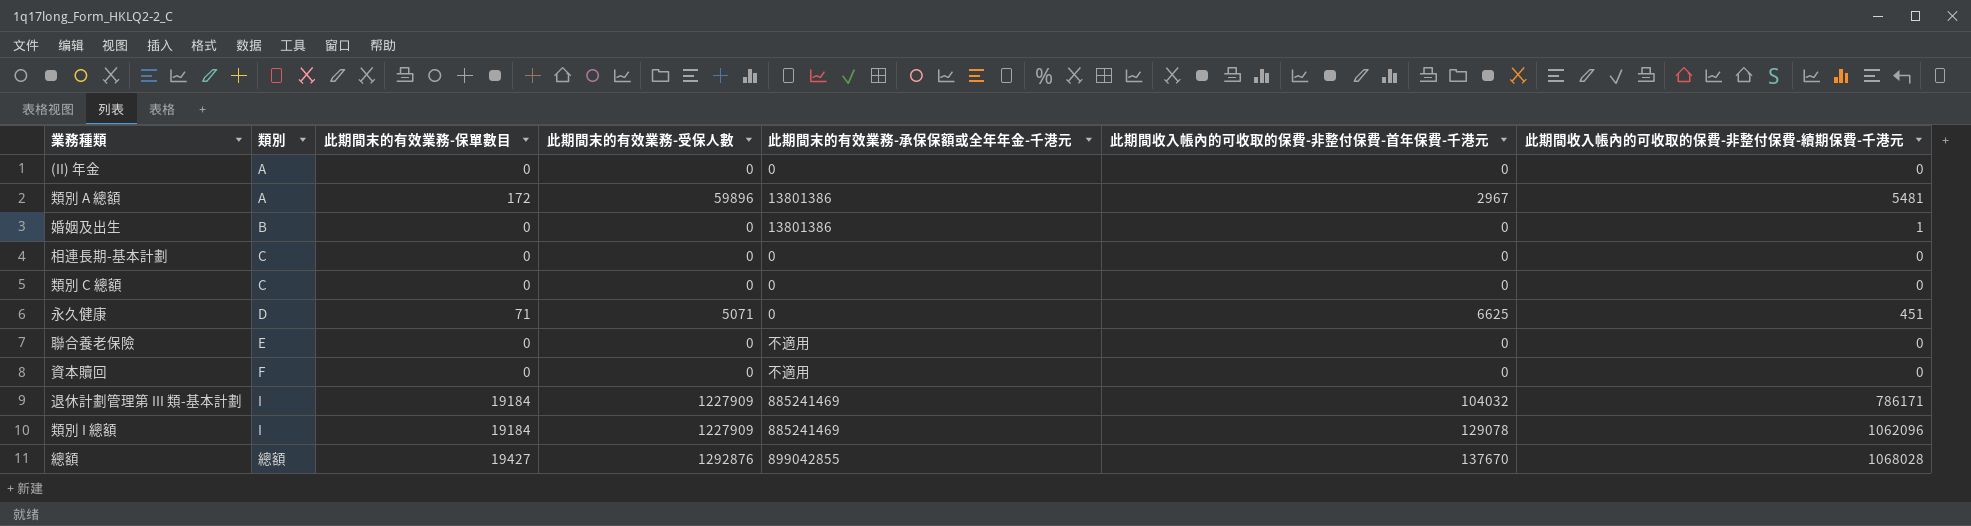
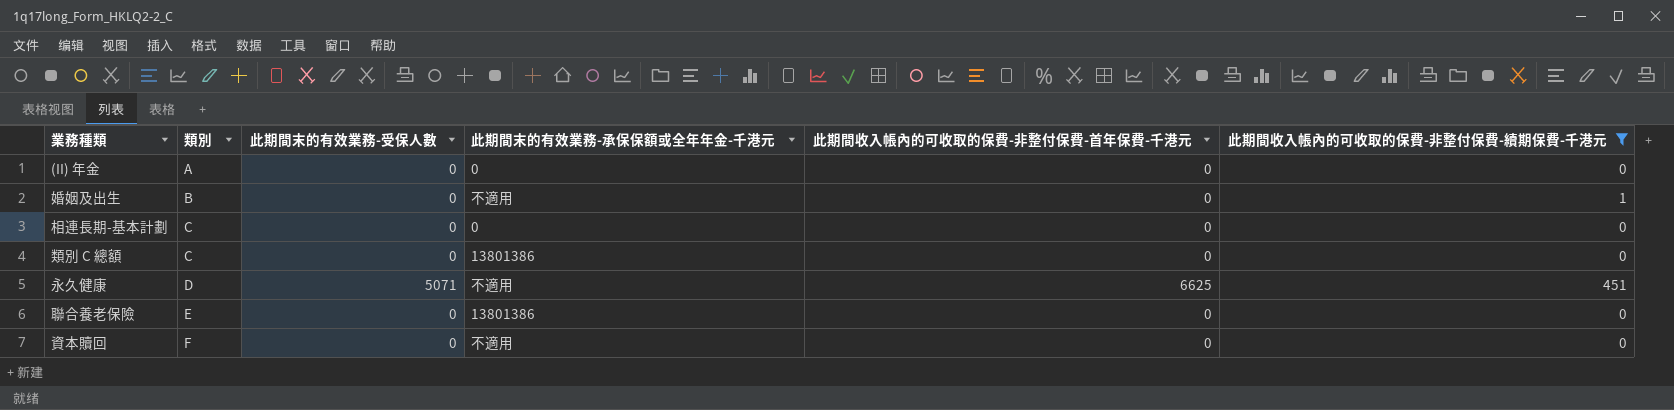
filter: none -> 此期間收入帳內的可收取的保費-非整付保費-續期保費-千港元 <= 451
column 此期間末的有效業務-保單數目 | position: 3 -> none
婚姻及出生 | 此期間末的有效業務-承保保額或全年年金-千港元: 13801386 -> 不適用
類別 C 總額 | 此期間末的有效業務-承保保額或全年年金-千港元: 0 -> 13801386
永久健康 | 此期間末的有效業務-承保保額或全年年金-千港元: 0 -> 不適用
聯合養老保險 | 此期間末的有效業務-承保保額或全年年金-千港元: 不適用 -> 13801386

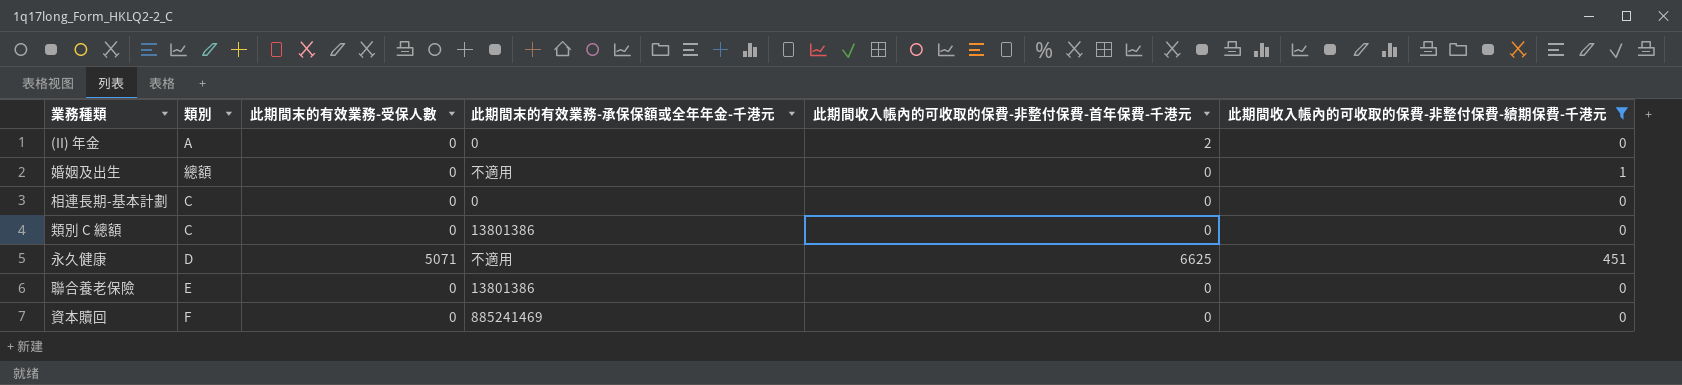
(II) 年金 | 此期間收入帳內的可收取的保費-非整付保費-首年保費-千港元: 0 -> 2
婚姻及出生 | 類別: B -> 總額
資本贖回 | 此期間末的有效業務-承保保額或全年年金-千港元: 不適用 -> 885241469

